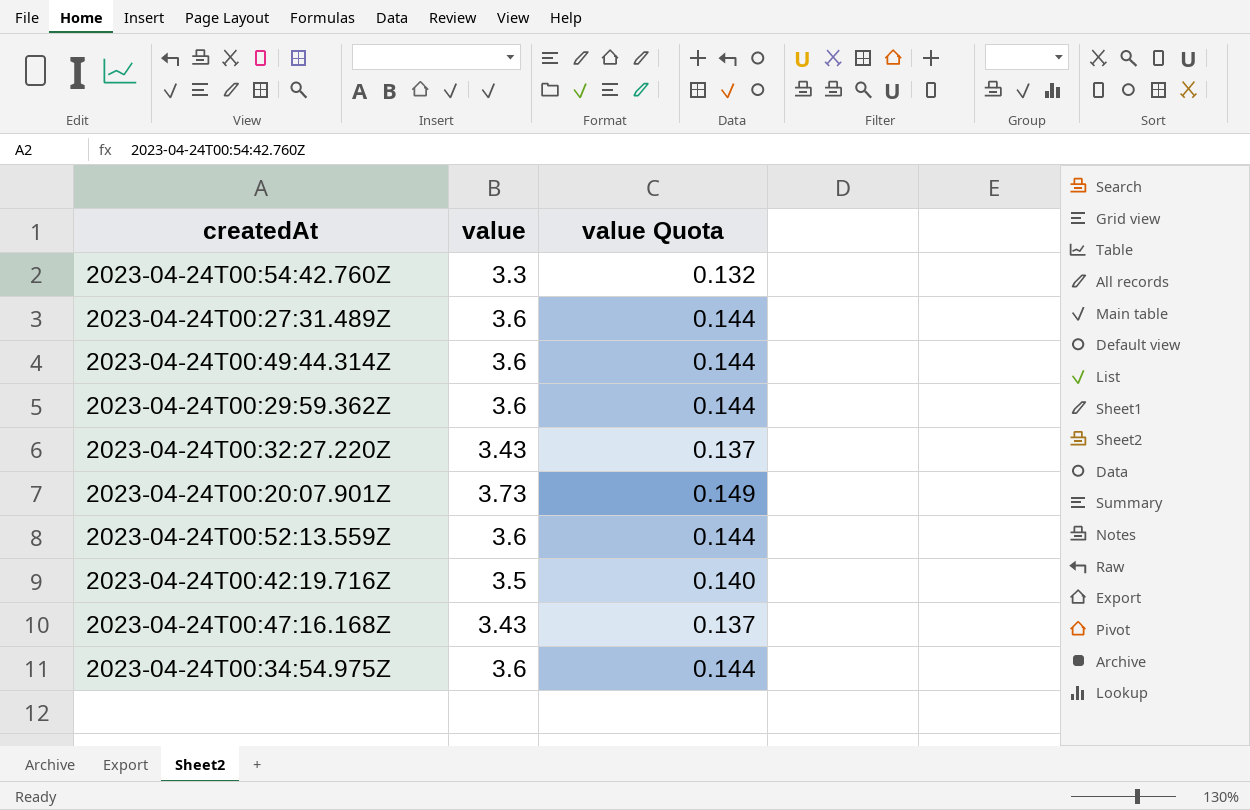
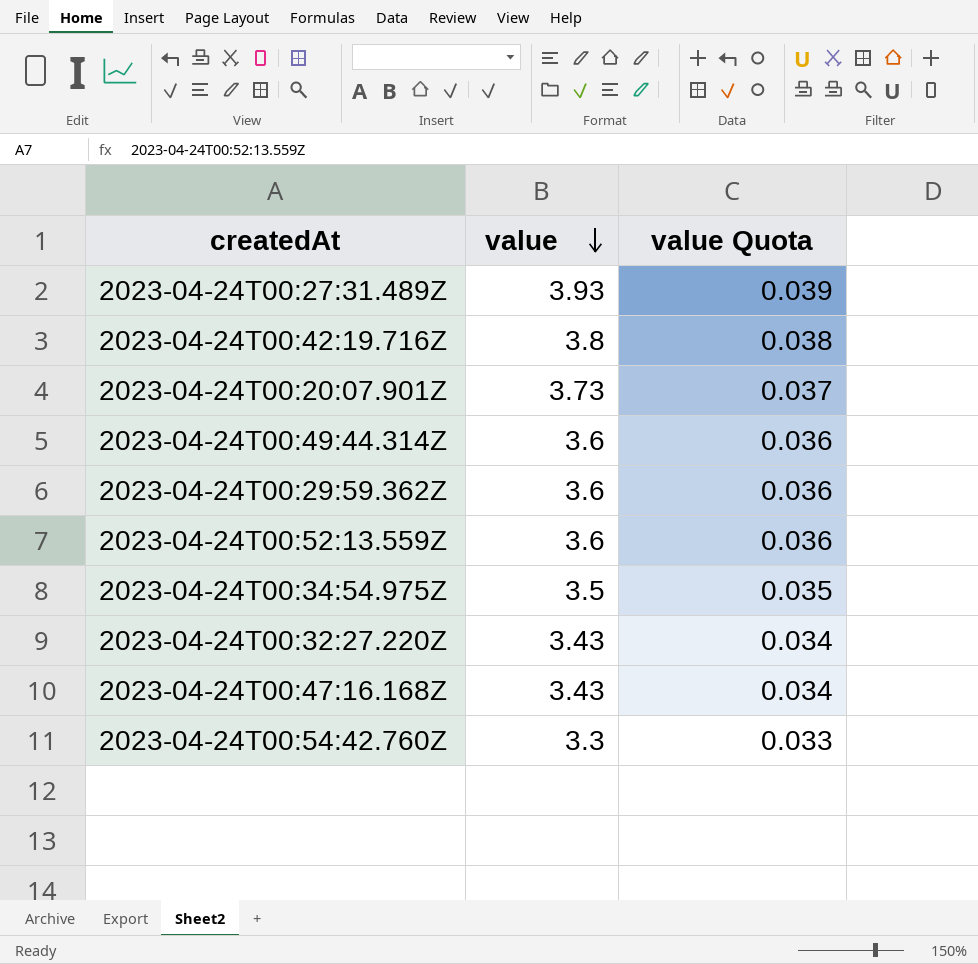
row order: none -> value descending
column value Quota | formula: [value] * 0.04 -> [value] * 0.01
2023-04-24T00:27:31.489Z | value: 3.6 -> 3.93
2023-04-24T00:42:19.716Z | value: 3.5 -> 3.8
2023-04-24T00:34:54.975Z | value: 3.6 -> 3.5

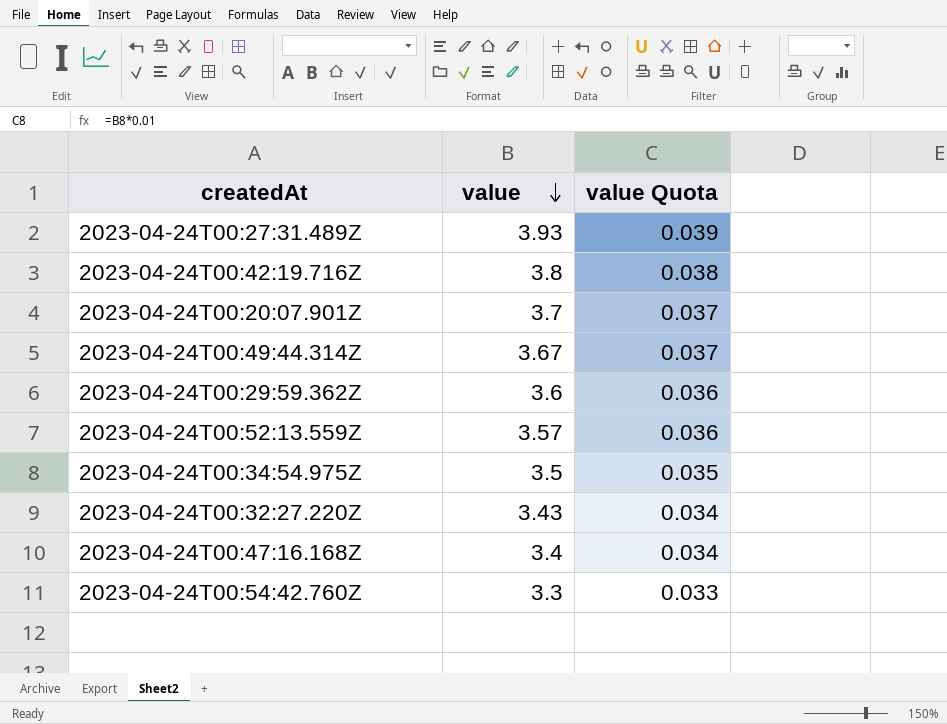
2023-04-24T00:20:07.901Z | value: 3.73 -> 3.7
2023-04-24T00:49:44.314Z | value: 3.6 -> 3.67
2023-04-24T00:49:44.314Z | value Quota: 0.036 -> 0.037
2023-04-24T00:52:13.559Z | value: 3.6 -> 3.57
2023-04-24T00:47:16.168Z | value: 3.43 -> 3.4

